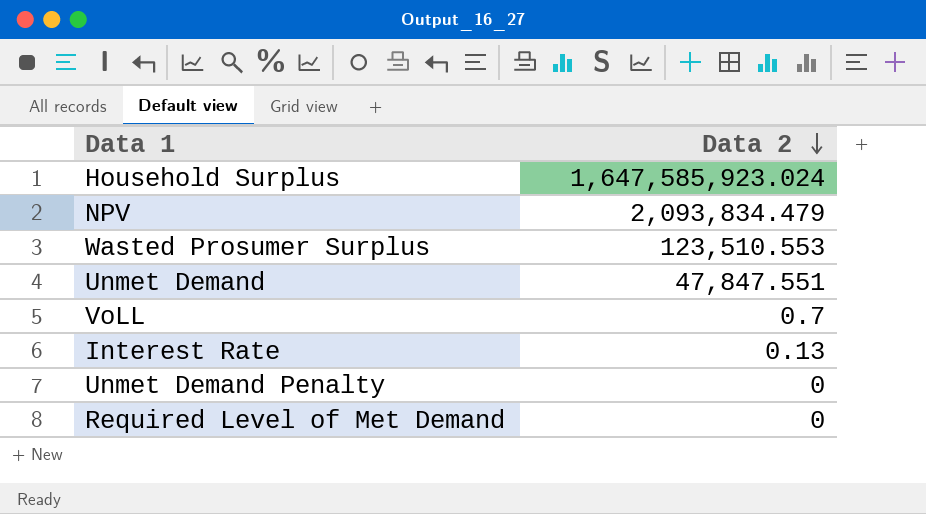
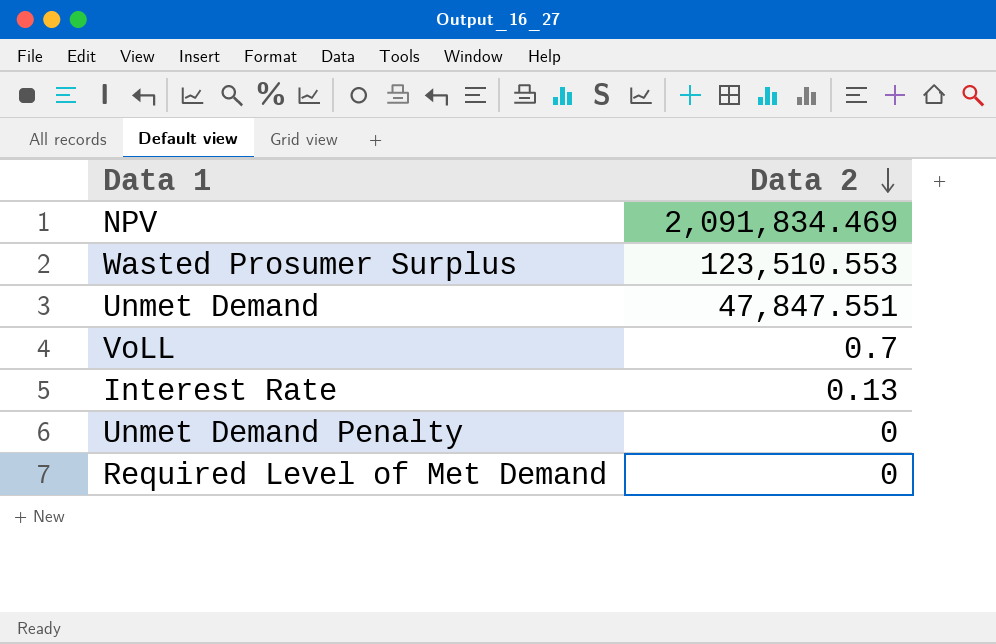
row Household Surplus: 1,647,585,923.024 -> none
NPV | Data 2: 2,093,834.479 -> 2,091,834.469

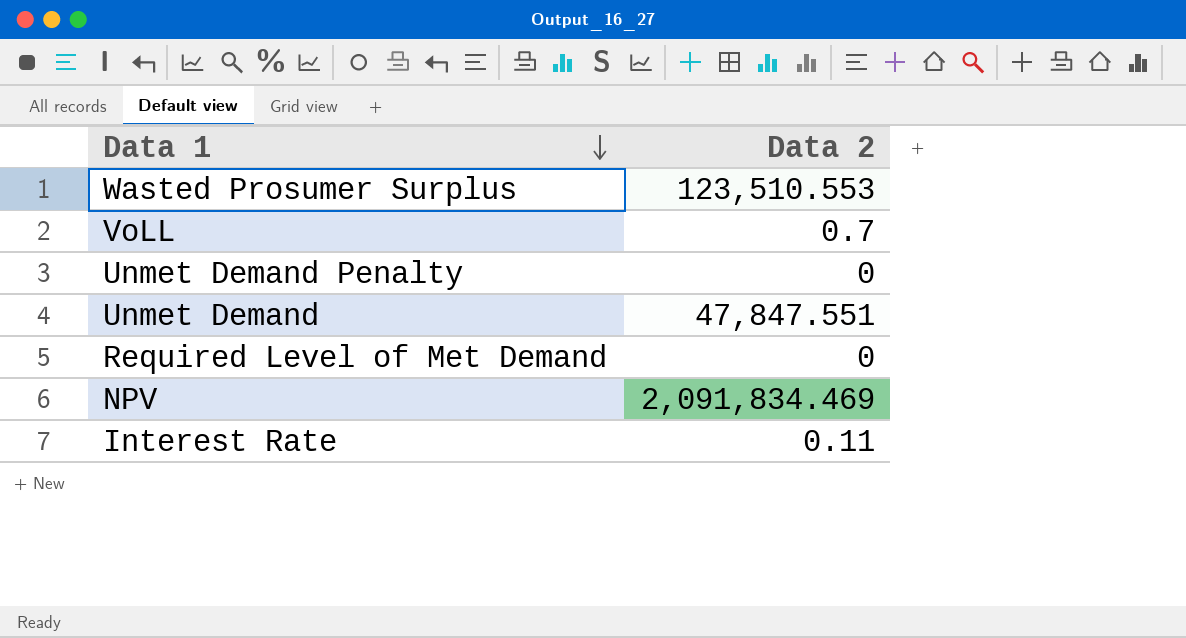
row order: Data 2 descending -> Data 1 descending
Interest Rate | Data 2: 0.13 -> 0.11

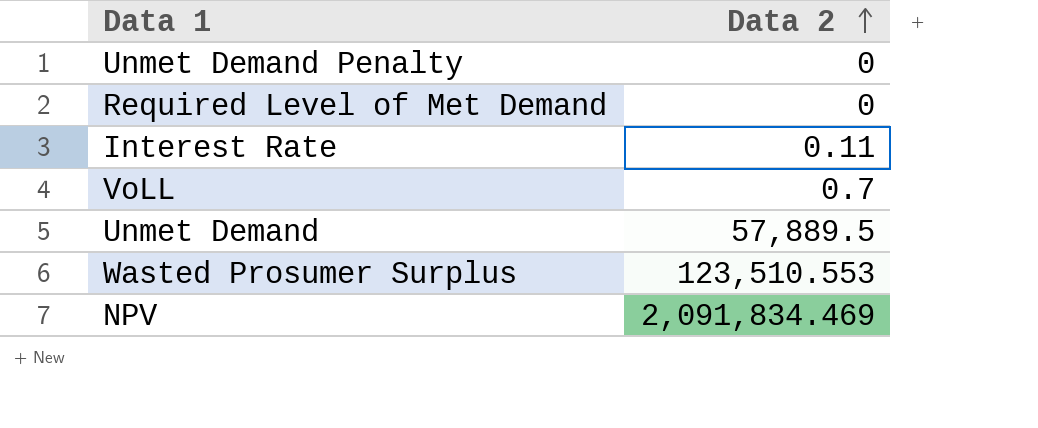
row order: Data 1 descending -> Data 2 ascending
Unmet Demand | Data 2: 47,847.551 -> 57,889.5

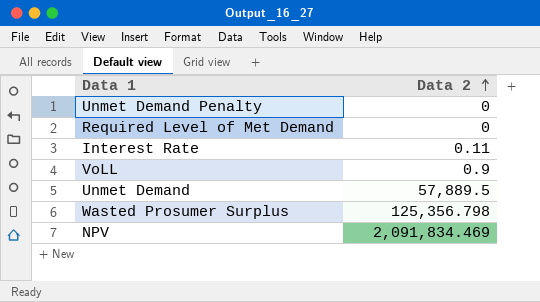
VoLL | Data 2: 0.7 -> 0.9
Wasted Prosumer Surplus | Data 2: 123,510.553 -> 125,356.798

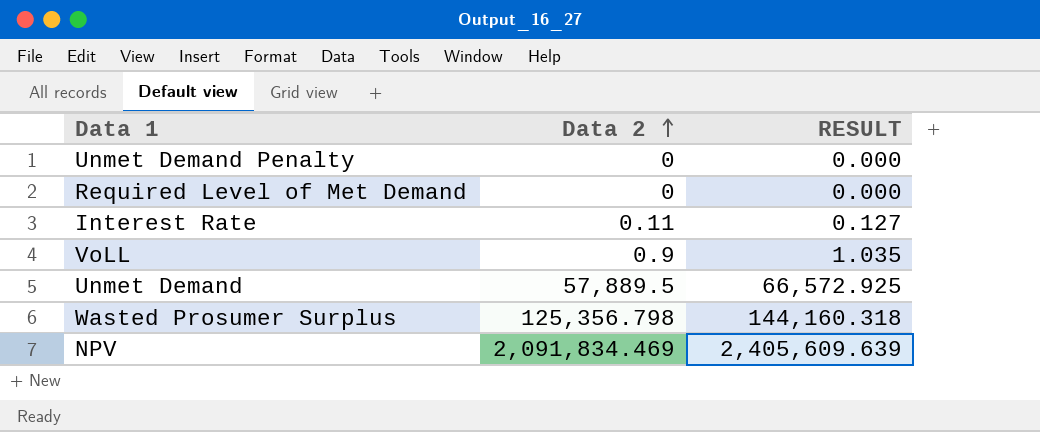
column RESULT | formula: none -> [Data 2] * 1.15

